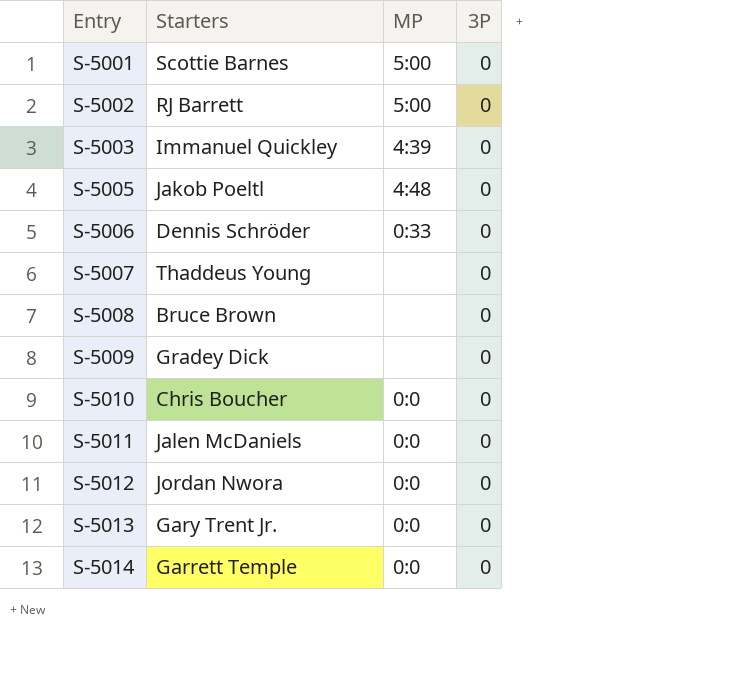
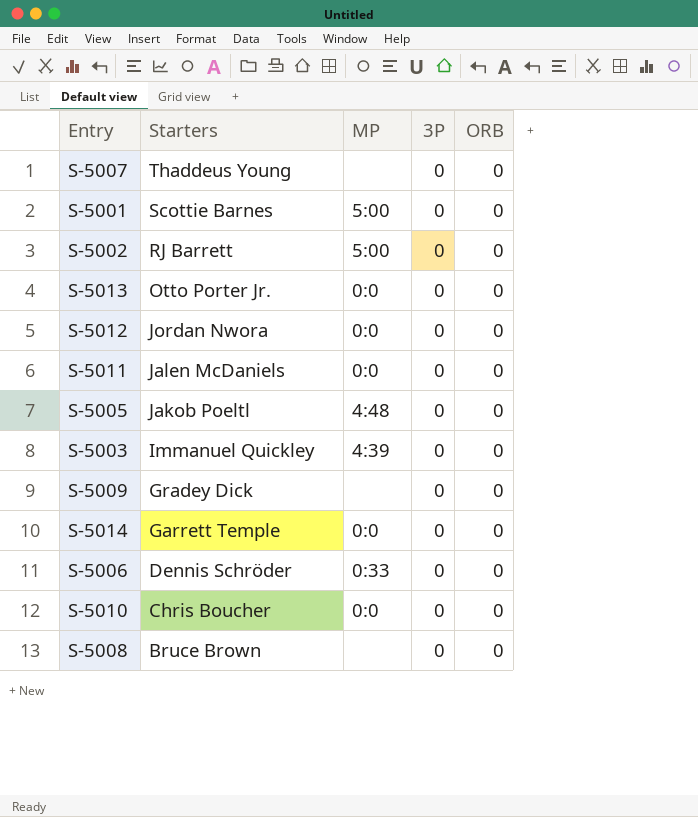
row order: Entry ascending -> Starters descending
column ORB | position: none -> 5
S-5013 | Starters: Gary Trent Jr. -> Otto Porter Jr.

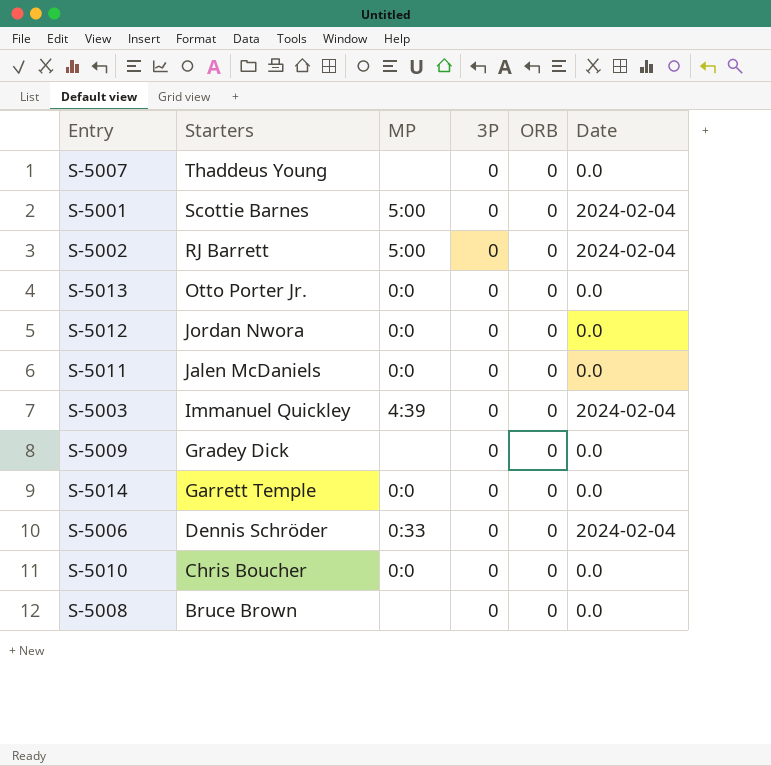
column Date | position: none -> 6
row S-5005: Jakob Poeltl | 4:48 | 0 | 0 -> none

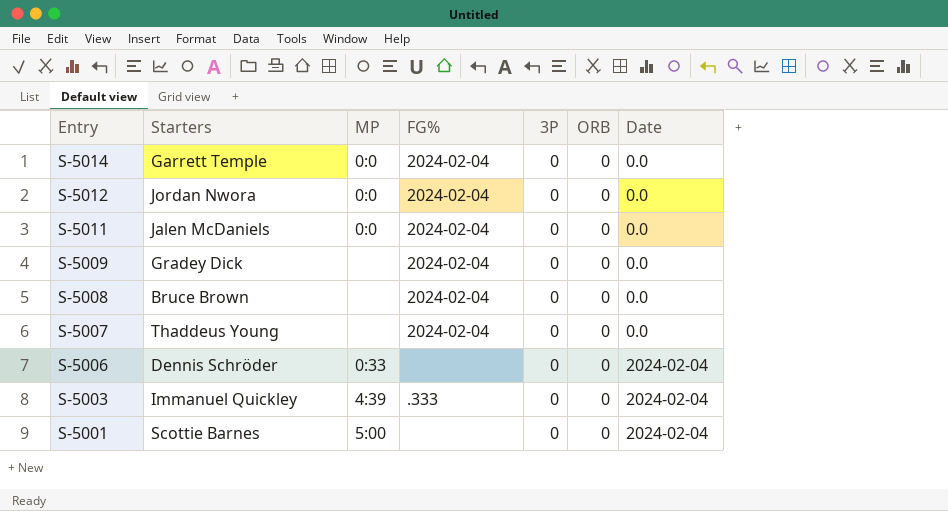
row order: Starters descending -> Entry descending
column FG% | position: none -> 4
row S-5002: RJ Barrett | 5:00 | 0 | 0 | 2024-02-04 -> none
row S-5013: Otto Porter Jr. | 0:0 | 0 | 0 | 0.0 -> none
row S-5010: Chris Boucher | 0:0 | 0 | 0 | 0.0 -> none

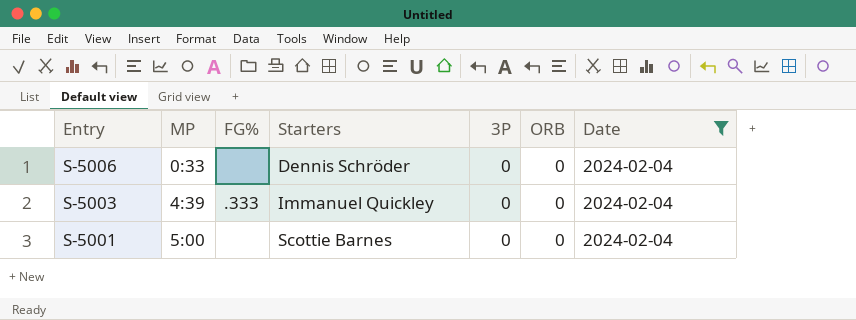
filter: none -> Date = 2024-02-04
column Starters | position: 2 -> 4

